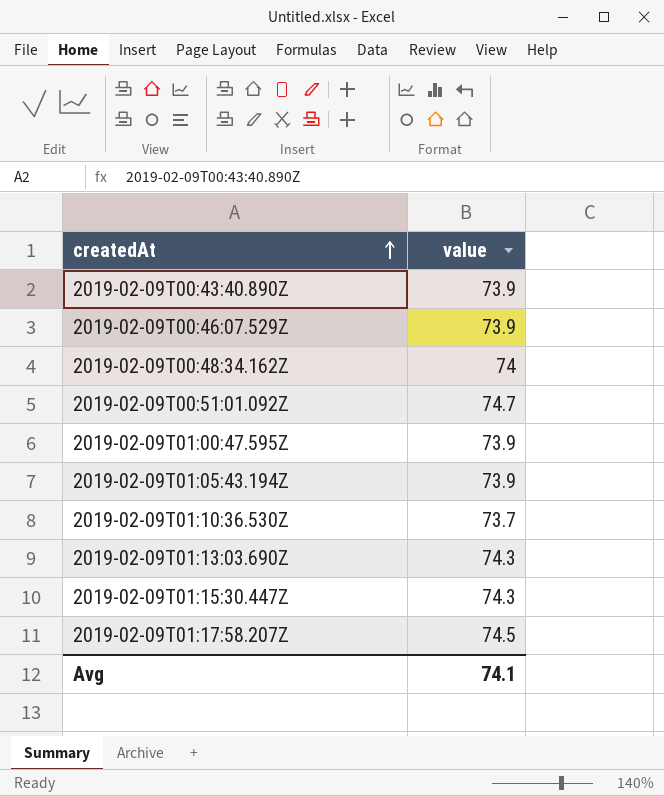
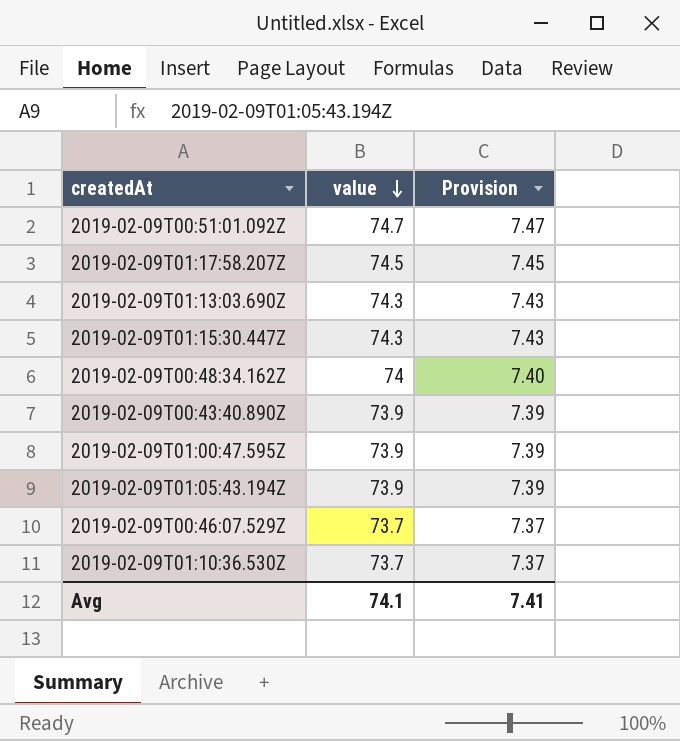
row order: createdAt ascending -> value descending
column Provision | formula: none -> [value] * 0.1
2019-02-09T00:46:07.529Z | value: 73.9 -> 73.7

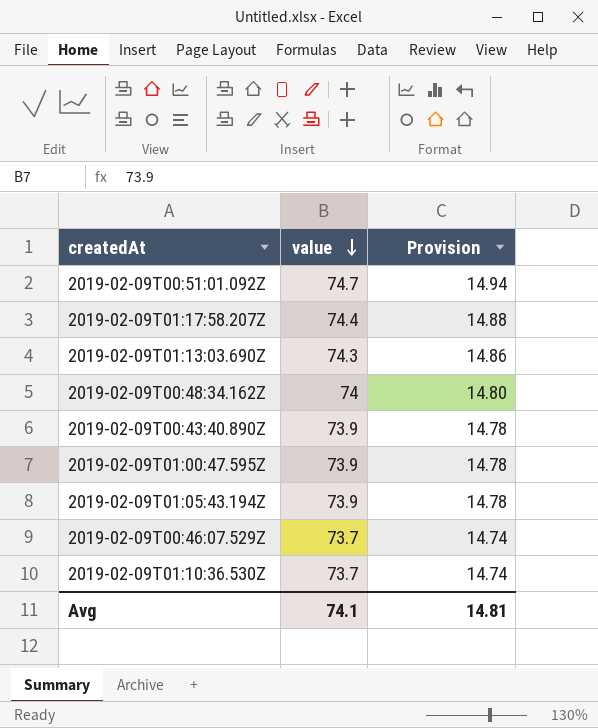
column Provision | formula: [value] * 0.1 -> [value] * 0.2
row 2019-02-09T01:15:30.447Z: 74.3 | 7.43 -> none
2019-02-09T01:17:58.207Z | value: 74.5 -> 74.4
Avg | Provision: 7.41 -> 14.81

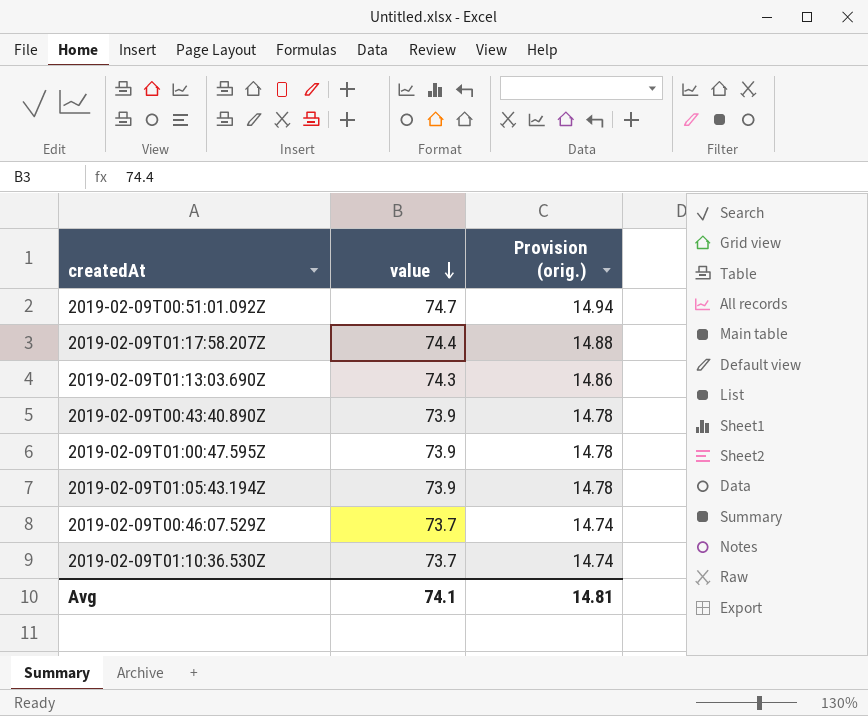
column name: Provision -> Provision (orig.)
row 2019-02-09T00:48:34.162Z: 74 | 14.80 -> none

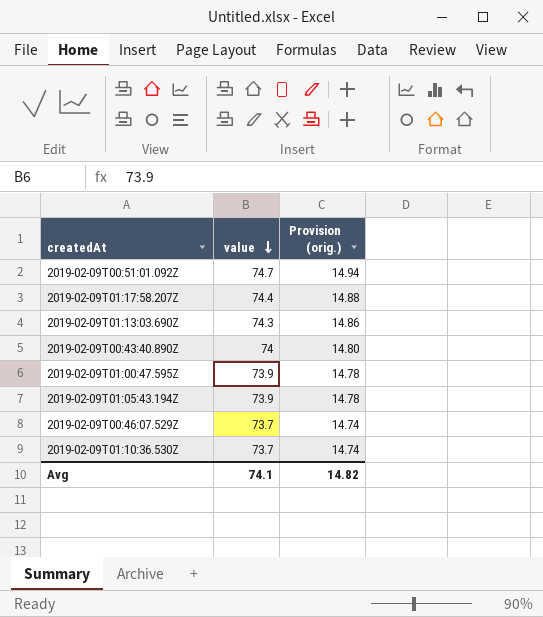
2019-02-09T00:43:40.890Z | value: 73.9 -> 74
2019-02-09T00:43:40.890Z | Provision (orig.): 14.78 -> 14.80
Avg | Provision (orig.): 14.81 -> 14.82

